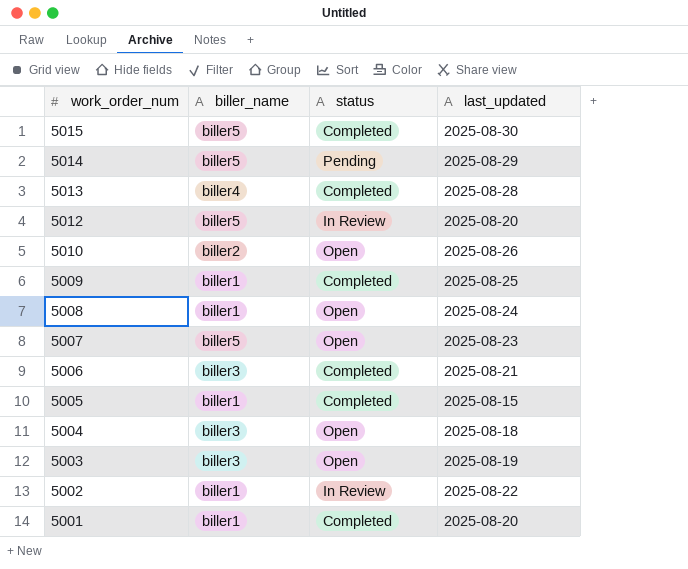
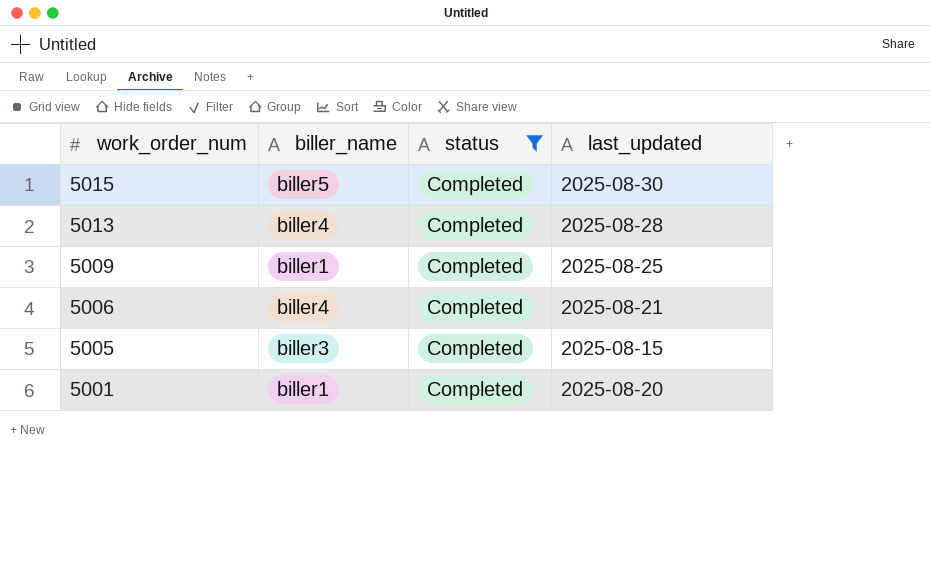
filter: none -> status = Completed
5006 | biller_name: biller3 -> biller4
5005 | biller_name: biller1 -> biller3

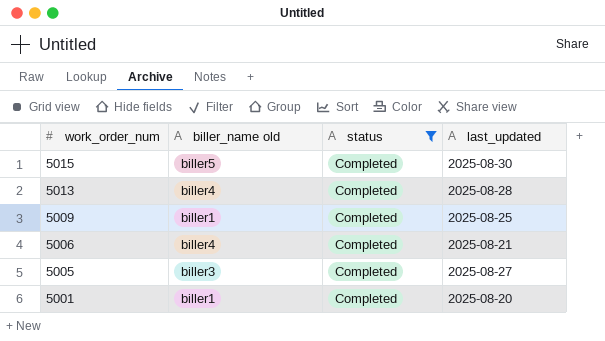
column name: biller_name -> biller_name old
5005 | last_updated: 2025-08-15 -> 2025-08-27

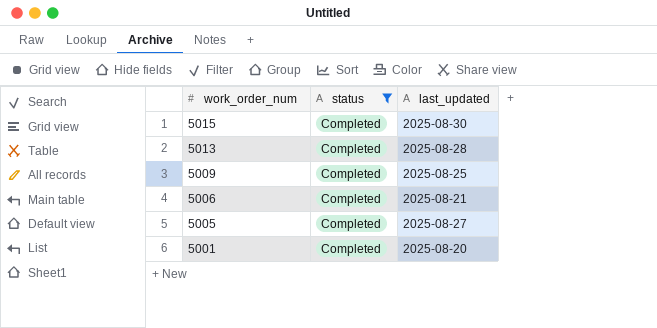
column biller_name old | position: 2 -> none

